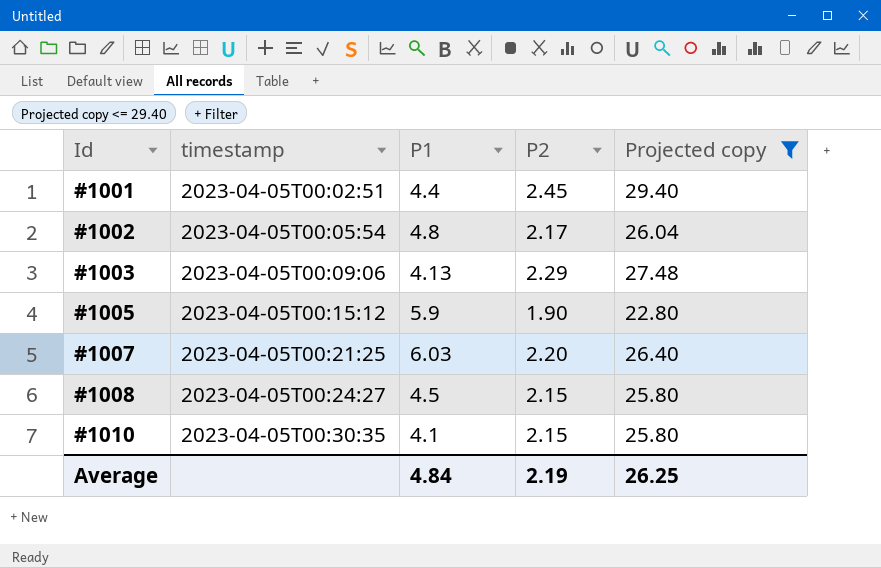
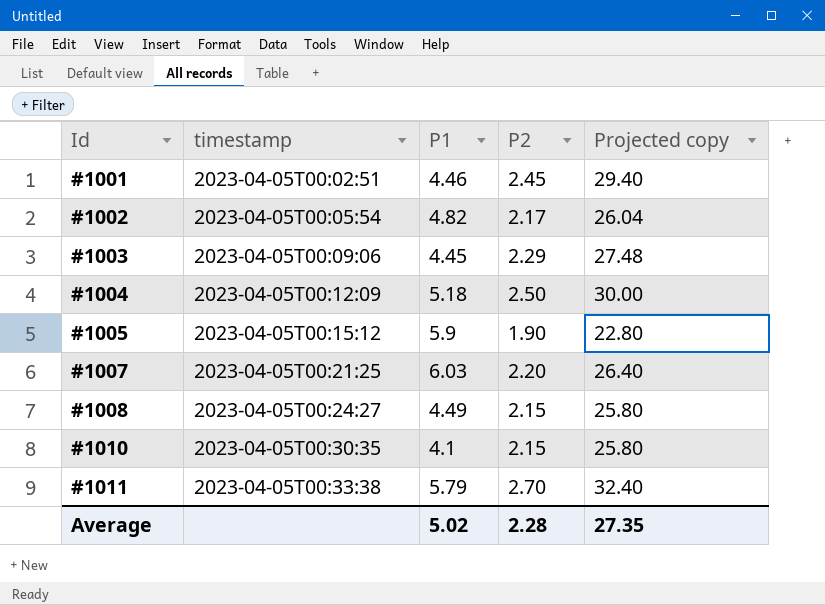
filter: Projected copy <= 29.40 -> none
#1001 | P1: 4.4 -> 4.46
#1002 | P1: 4.8 -> 4.82
#1003 | P1: 4.13 -> 4.45
#1008 | P1: 4.5 -> 4.49
Average | P1: 4.84 -> 5.02
Average | P2: 2.19 -> 2.28
Average | Projected copy: 26.25 -> 27.35

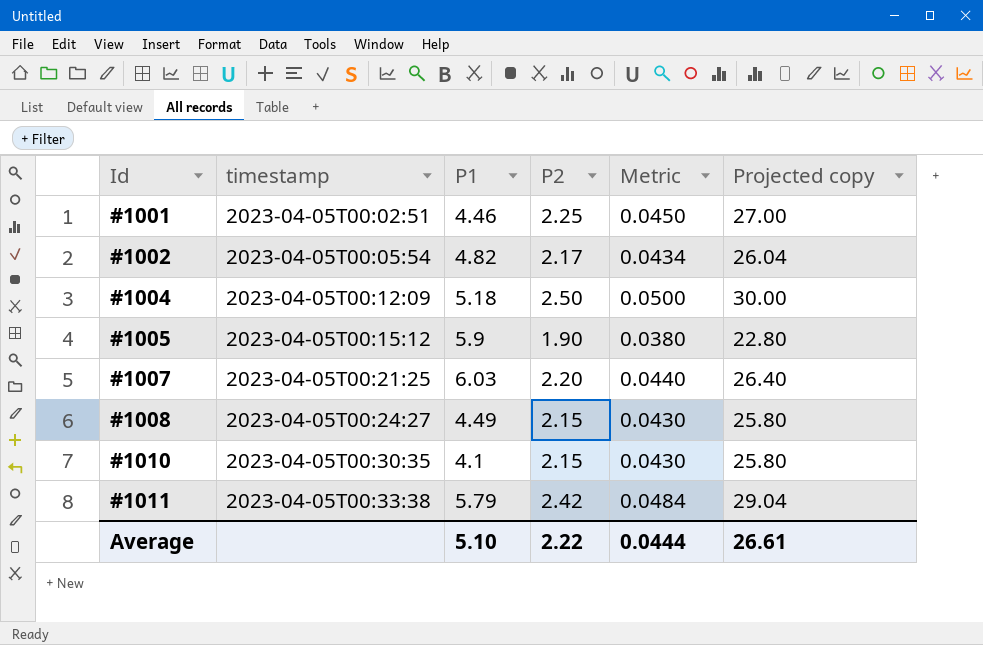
column Metric | formula: none -> [P2] * 0.02
row #1003: 2023-04-05T00:09:06 | 4.45 | 2.29 | 27.48 -> none
#1001 | P2: 2.45 -> 2.25
#1001 | Projected copy: 29.40 -> 27.00
#1011 | P2: 2.70 -> 2.42
#1011 | Projected copy: 32.40 -> 29.04
Average | P1: 5.02 -> 5.10
Average | P2: 2.28 -> 2.22
Average | Projected copy: 27.35 -> 26.61

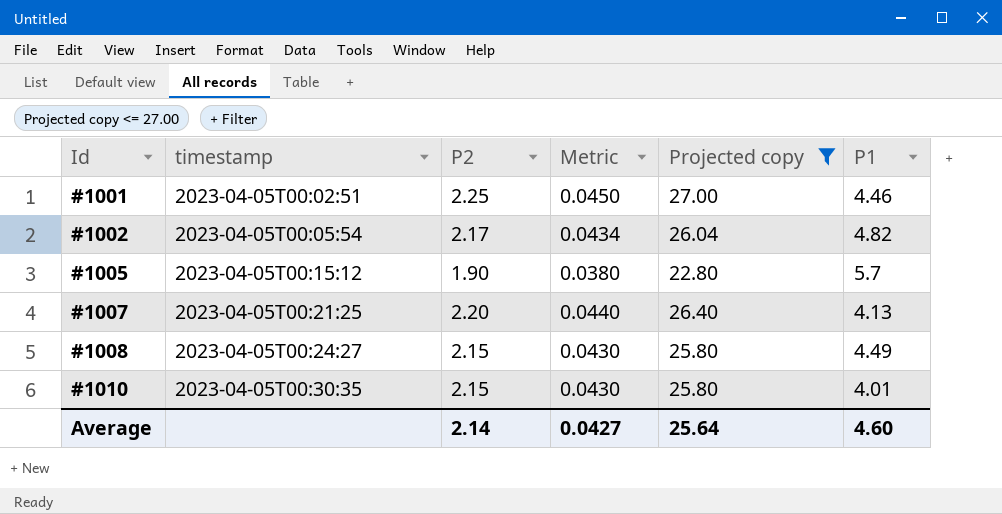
filter: none -> Projected copy <= 27.00
column P1 | position: 3 -> 6
#1005 | P1: 5.9 -> 5.7
#1007 | P1: 6.03 -> 4.13
#1010 | P1: 4.1 -> 4.01
Average | P2: 2.22 -> 2.14
Average | Metric: 0.0444 -> 0.0427
Average | Projected copy: 26.61 -> 25.64
Average | P1: 5.10 -> 4.60

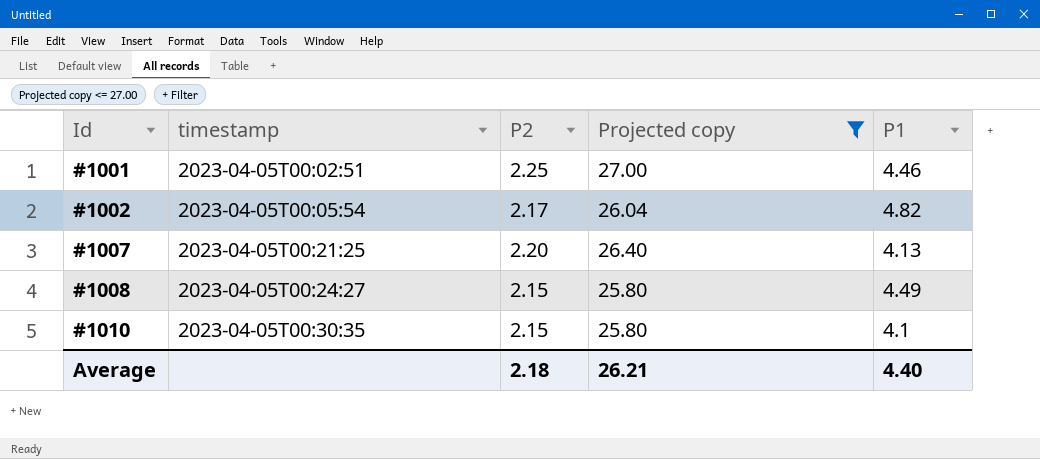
column Metric | formula: [P2] * 0.02 -> none
row #1005: 2023-04-05T00:15:12 | 1.90 | 0.0380 | 22.80 | 5.7 -> none
#1010 | P1: 4.01 -> 4.1
Average | P2: 2.14 -> 2.18
Average | Projected copy: 25.64 -> 26.21
Average | P1: 4.60 -> 4.40

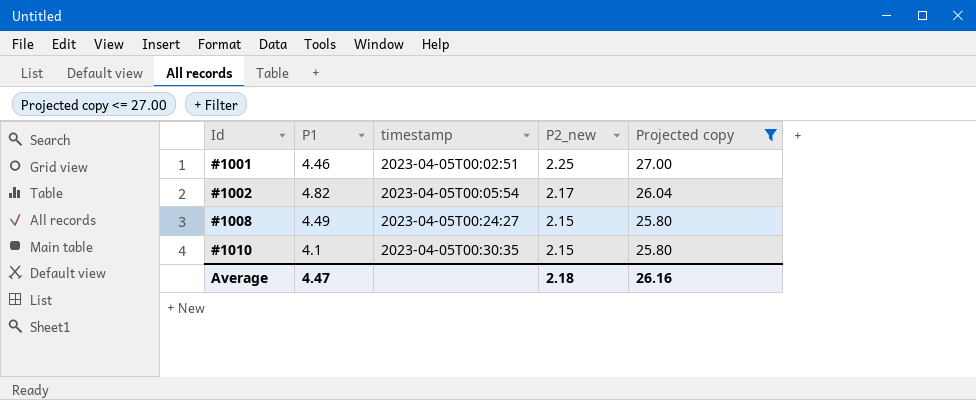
column P1 | position: 5 -> 2
column name: P2 -> P2_new
row #1007: 2023-04-05T00:21:25 | 2.20 | 26.40 | 4.13 -> none
Average | P1: 4.40 -> 4.47
Average | Projected copy: 26.21 -> 26.16

